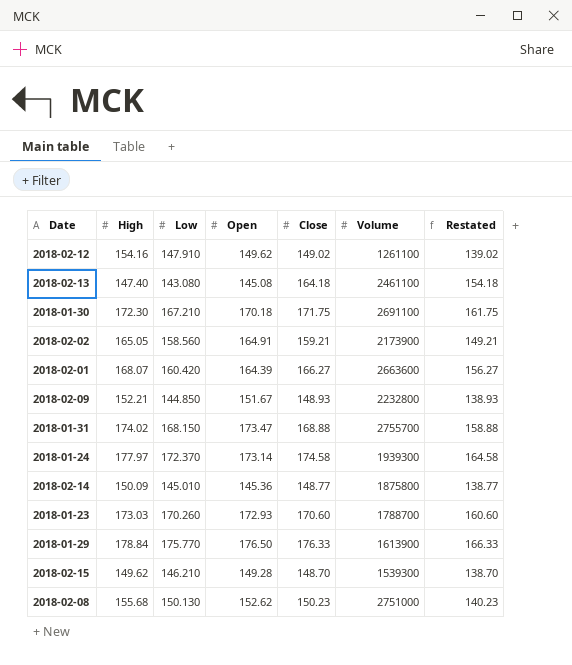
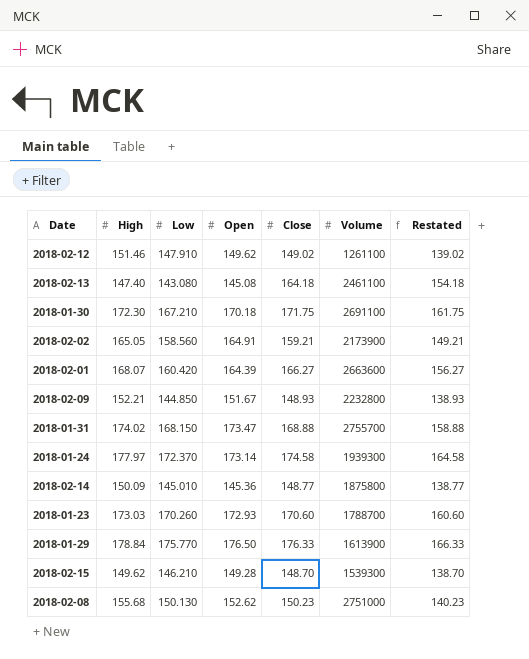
2018-02-12 | High: 154.16 -> 151.46

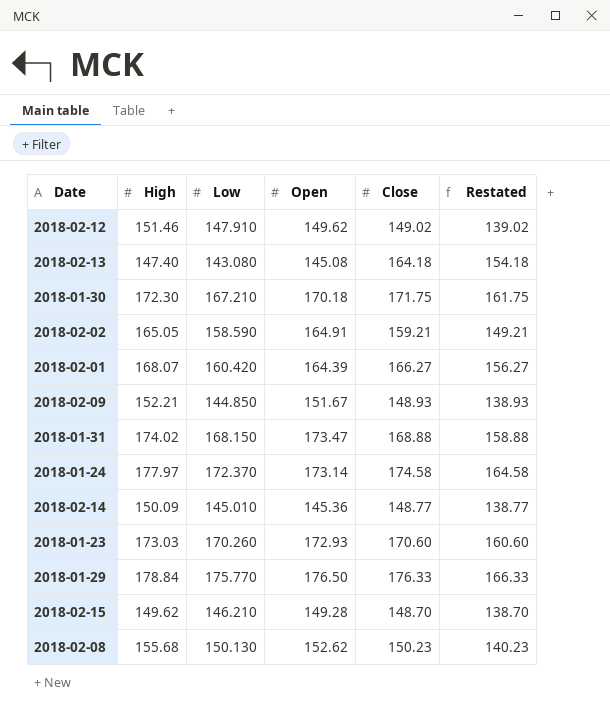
column Volume | position: 6 -> none
2018-02-02 | Low: 158.560 -> 158.590

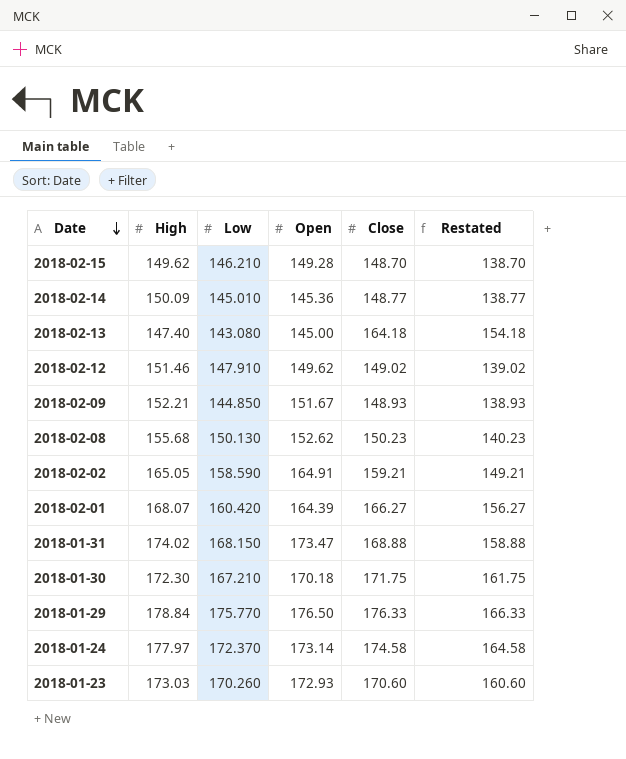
row order: none -> Date descending
2018-02-13 | Open: 145.08 -> 145.00

